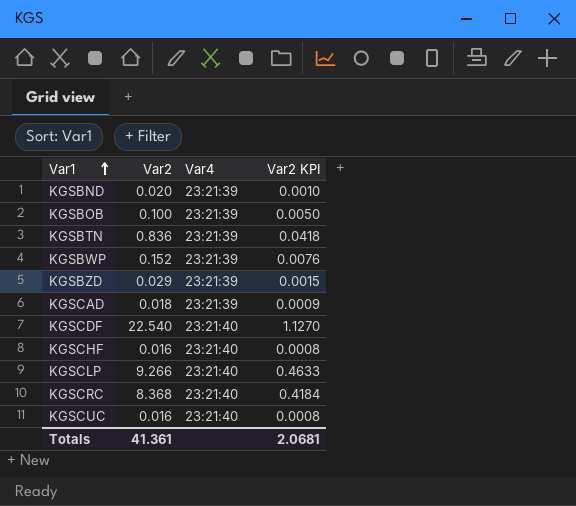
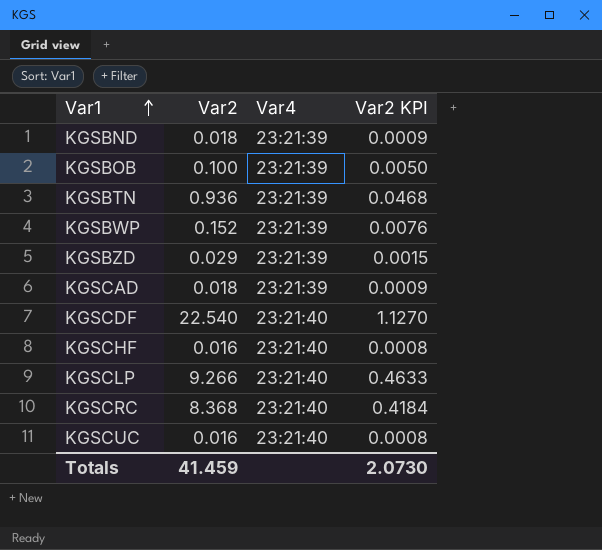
KGSBND | Var2: 0.020 -> 0.018
KGSBND | Var2 KPI: 0.0010 -> 0.0009
KGSBTN | Var2: 0.836 -> 0.936
KGSBTN | Var2 KPI: 0.0418 -> 0.0468
Totals | Var2: 41.361 -> 41.459
Totals | Var2 KPI: 2.0681 -> 2.0730

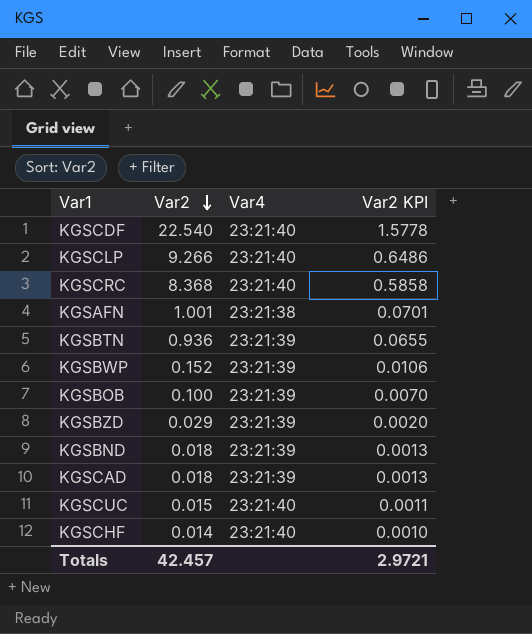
row order: Var1 ascending -> Var2 descending
column Var2 KPI | formula: [Var2] * 0.05 -> [Var2] * 0.07
row KGSAFN: none -> 1.001 | 23:21:38 | 0.0701
KGSCUC | Var2: 0.016 -> 0.015
KGSCHF | Var2: 0.016 -> 0.014
Totals | Var2: 41.459 -> 42.457
Totals | Var2 KPI: 2.0730 -> 2.9721

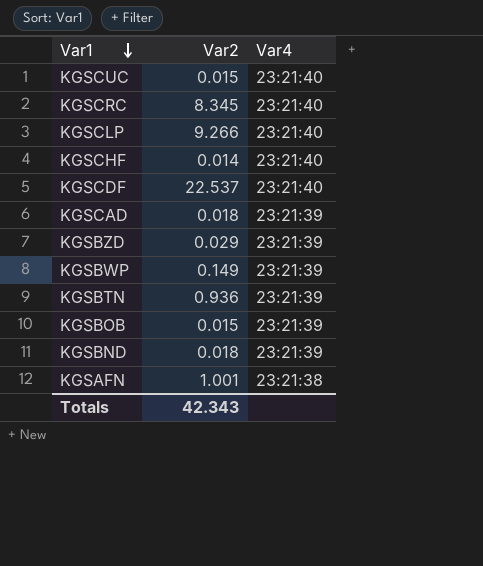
row order: Var2 descending -> Var1 descending
column Var2 KPI | formula: [Var2] * 0.07 -> none
KGSCRC | Var2: 8.368 -> 8.345
KGSCDF | Var2: 22.540 -> 22.537
KGSBWP | Var2: 0.152 -> 0.149
KGSBOB | Var2: 0.100 -> 0.015
Totals | Var2: 42.457 -> 42.343

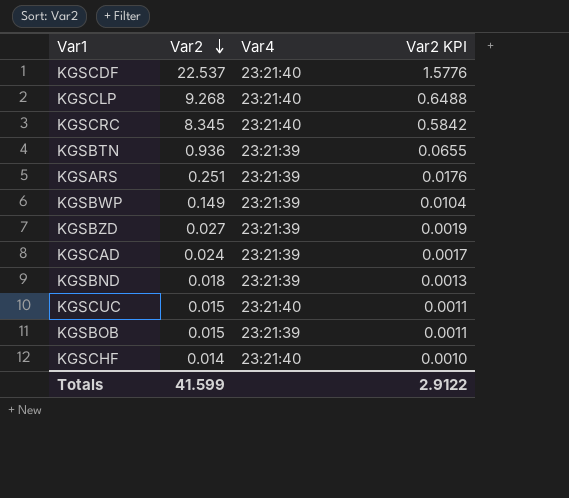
row order: Var1 descending -> Var2 descending
column Var2 KPI | formula: none -> [Var2] * 0.07
row KGSAFN: 1.001 | 23:21:38 -> none
KGSCLP | Var2: 9.266 -> 9.268
row KGSARS: none -> 0.251 | 23:21:39 | 0.0176
KGSBZD | Var2: 0.029 -> 0.027
KGSCAD | Var2: 0.018 -> 0.024
Totals | Var2: 42.343 -> 41.599

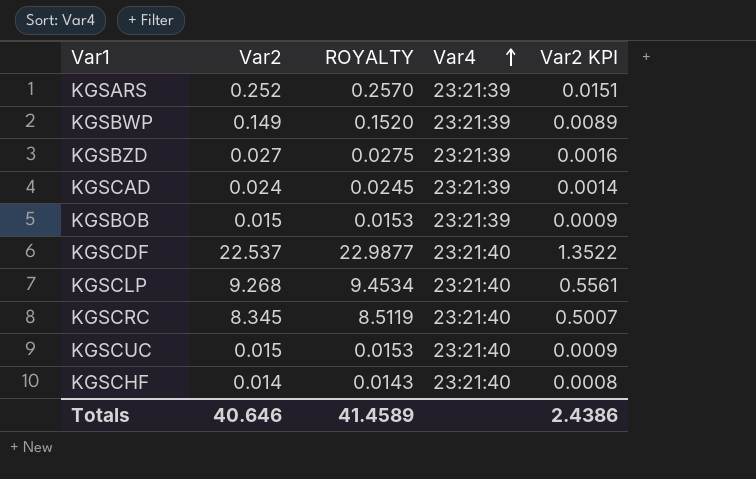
row order: Var2 descending -> Var4 ascending
column ROYALTY | formula: none -> [Var2] * 1.02
column Var2 KPI | formula: [Var2] * 0.07 -> [Var2] * 0.06
row KGSBTN: 0.936 | 23:21:39 | 0.0655 -> none
row KGSBND: 0.018 | 23:21:39 | 0.0013 -> none
KGSARS | Var2: 0.251 -> 0.252
Totals | Var2: 41.599 -> 40.646
Totals | Var2 KPI: 2.9122 -> 2.4386

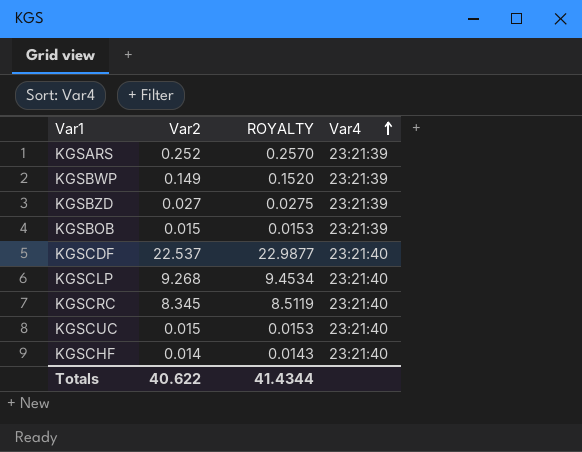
column Var2 KPI | formula: [Var2] * 0.06 -> none
row KGSCAD: 0.024 | 0.0245 | 23:21:39 | 0.0014 -> none
Totals | Var2: 40.646 -> 40.622
Totals | ROYALTY: 41.4589 -> 41.4344

